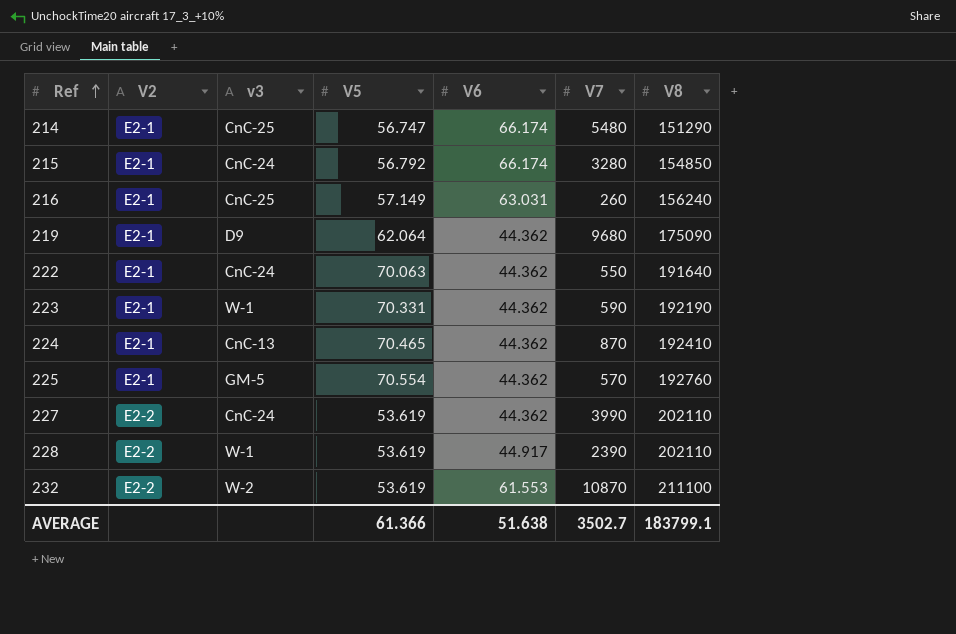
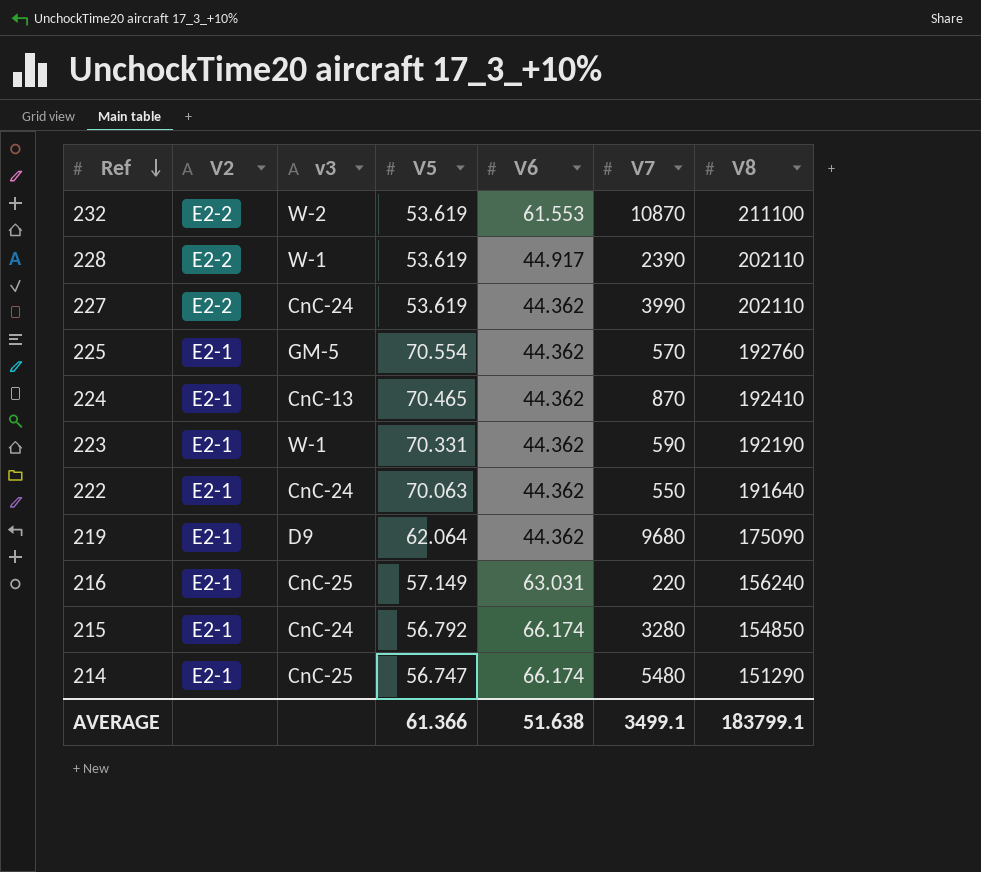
row order: Ref ascending -> Ref descending
216 | V7: 260 -> 220
AVERAGE | V7: 3502.7 -> 3499.1

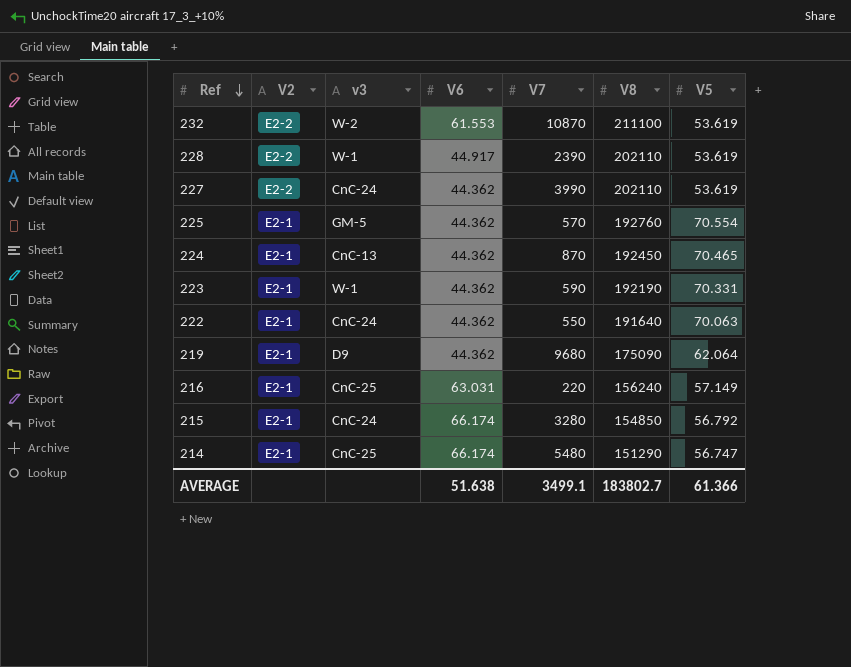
column V5 | position: 4 -> 7
224 | V8: 192410 -> 192450
AVERAGE | V8: 183799.1 -> 183802.7

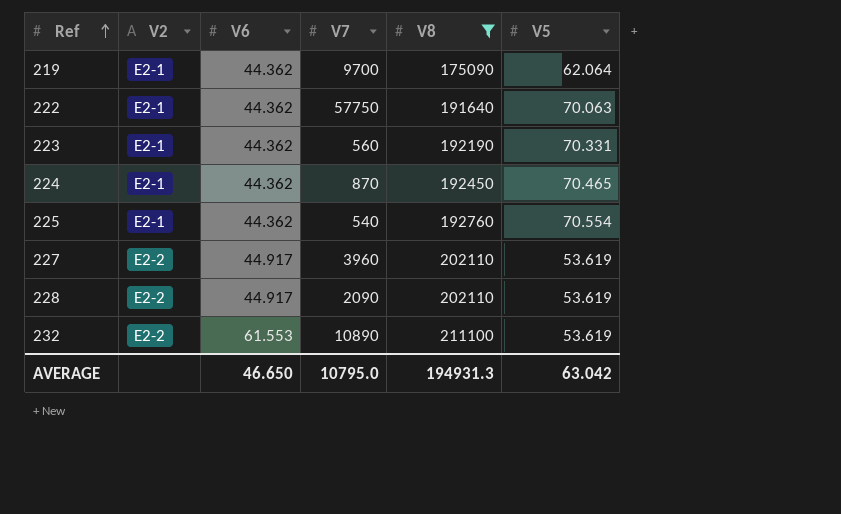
filter: none -> V8 >= 175090
row order: Ref descending -> Ref ascending
column v3 | position: 3 -> none
219 | V7: 9680 -> 9700
222 | V7: 550 -> 57750
223 | V7: 590 -> 560
225 | V7: 570 -> 540
227 | V6: 44.362 -> 44.917
227 | V7: 3990 -> 3960
228 | V7: 2390 -> 2090
232 | V7: 10870 -> 10890
AVERAGE | V6: 51.638 -> 46.650
AVERAGE | V7: 3499.1 -> 10795.0
AVERAGE | V8: 183802.7 -> 194931.3
AVERAGE | V5: 61.366 -> 63.042

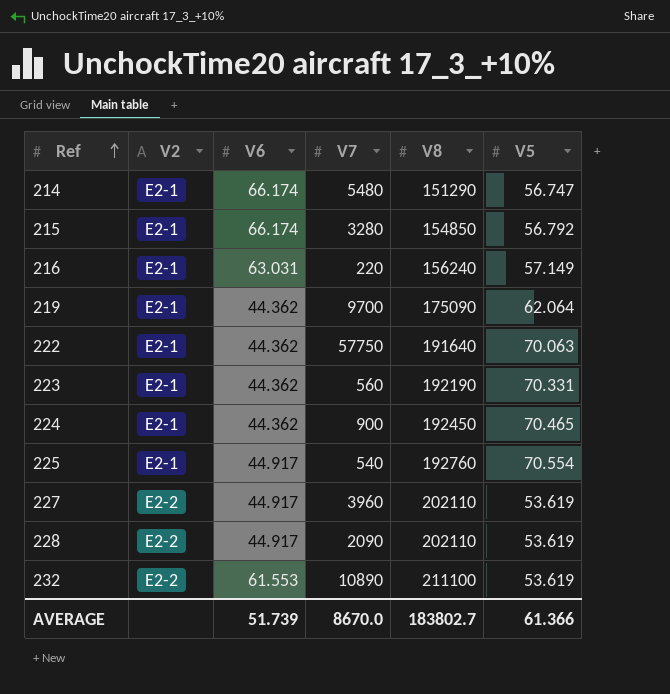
filter: V8 >= 175090 -> none
224 | V7: 870 -> 900
225 | V6: 44.362 -> 44.917
AVERAGE | V6: 46.650 -> 51.739
AVERAGE | V7: 10795.0 -> 8670.0
AVERAGE | V8: 194931.3 -> 183802.7
AVERAGE | V5: 63.042 -> 61.366

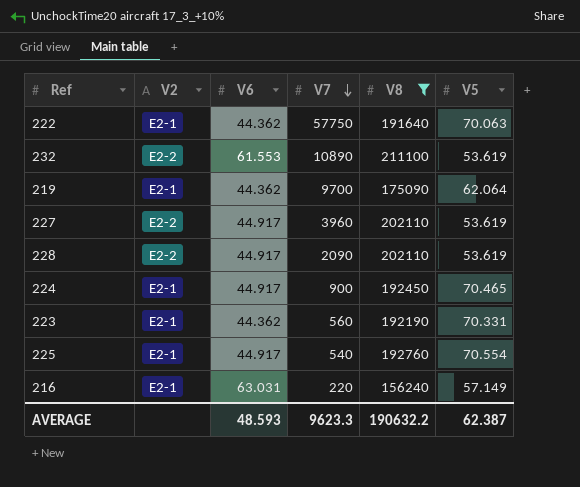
filter: none -> V8 >= 156240
row order: Ref ascending -> V7 descending
224 | V6: 44.362 -> 44.917
AVERAGE | V6: 51.739 -> 48.593
AVERAGE | V7: 8670.0 -> 9623.3
AVERAGE | V8: 183802.7 -> 190632.2
AVERAGE | V5: 61.366 -> 62.387

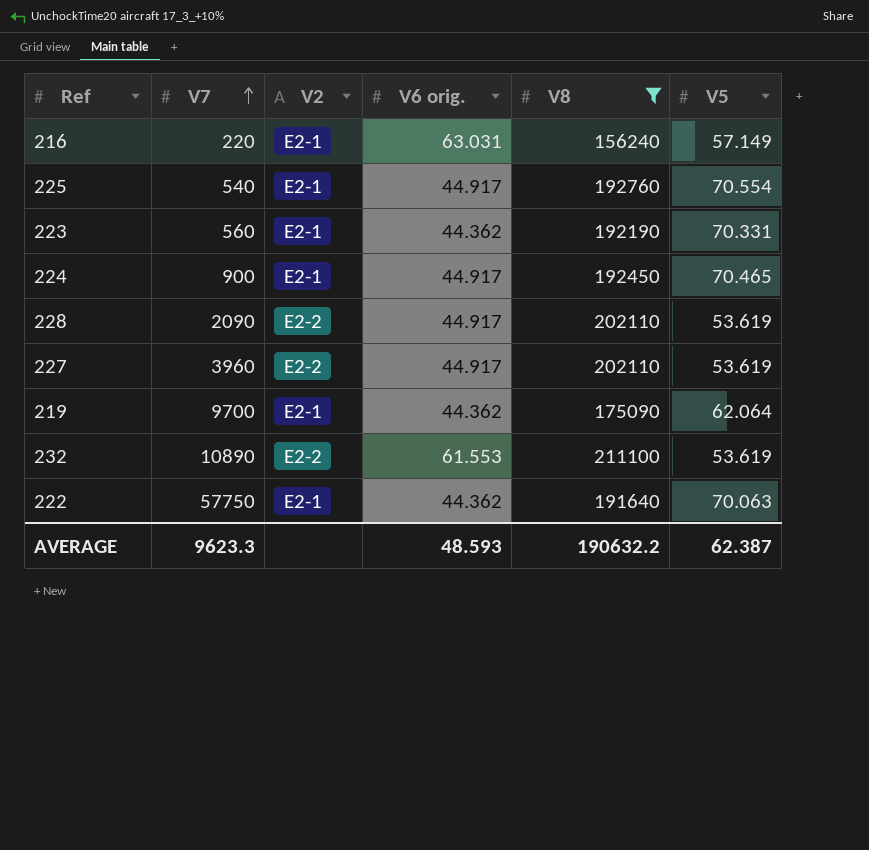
row order: V7 descending -> V7 ascending
column V7 | position: 4 -> 2
column name: V6 -> V6 orig.

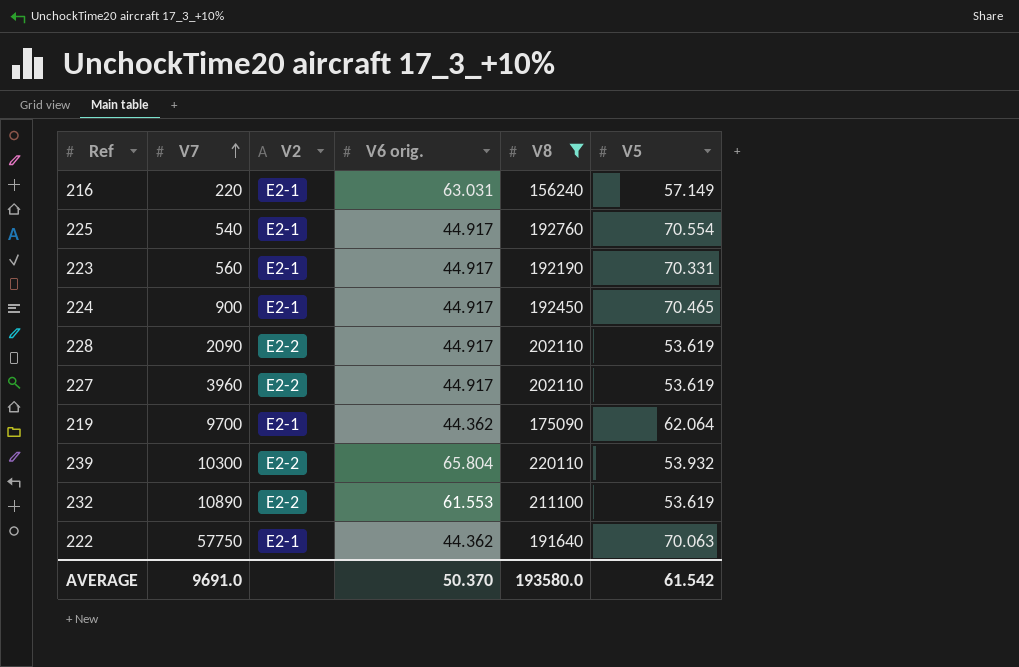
223 | V6 orig.: 44.362 -> 44.917
row 239: none -> 10300 | E2-2 | 65.804 | 220110 | 53.932
AVERAGE | V7: 9623.3 -> 9691.0
AVERAGE | V6 orig.: 48.593 -> 50.370
AVERAGE | V8: 190632.2 -> 193580.0
AVERAGE | V5: 62.387 -> 61.542

